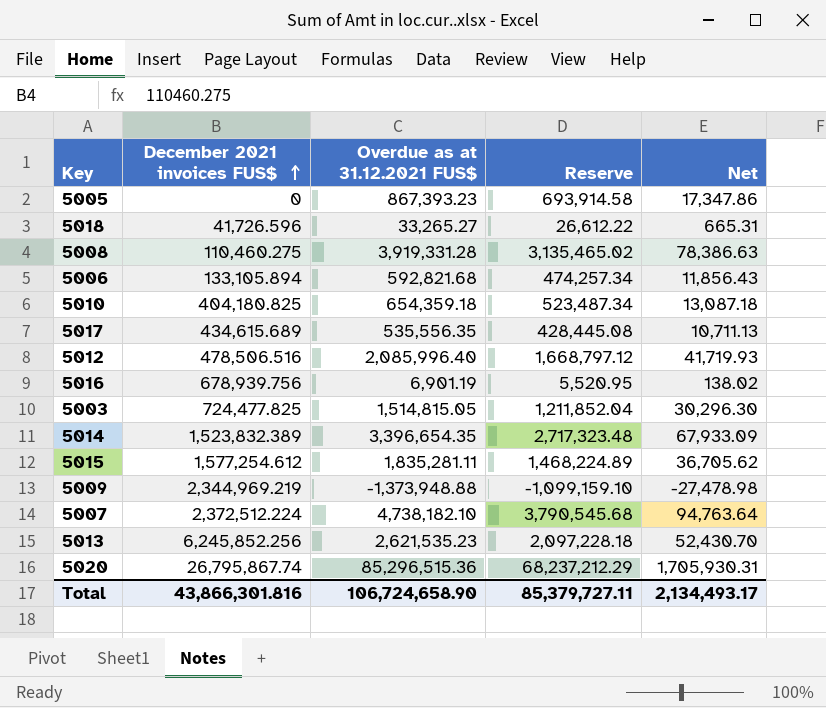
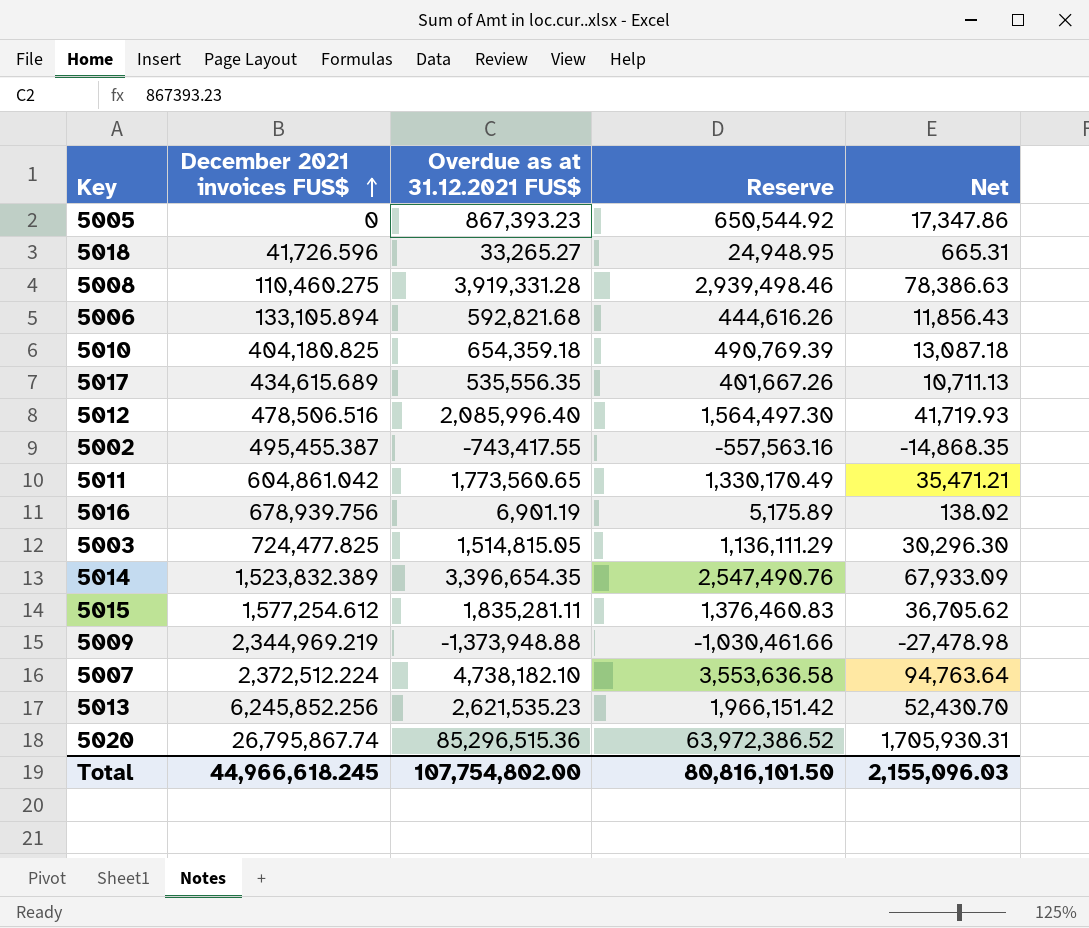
column Reserve | formula: [Overdue as at 31.12.2021 FUS$] * 0.8 -> [Overdue as at 31.12.2021 FUS$] * 0.75
row 5002: none -> 495,455.387 | -743,417.55 | -557,563.16 | -14,868.35
row 5011: none -> 604,861.042 | 1,773,560.65 | 1,330,170.49 | 35,471.21
Total | December 2021 invoices FUS$: 43,866,301.816 -> 44,966,618.245
Total | Overdue as at 31.12.2021 FUS$: 106,724,658.90 -> 107,754,802.00
Total | Reserve: 85,379,727.11 -> 80,816,101.50
Total | Net: 2,134,493.17 -> 2,155,096.03

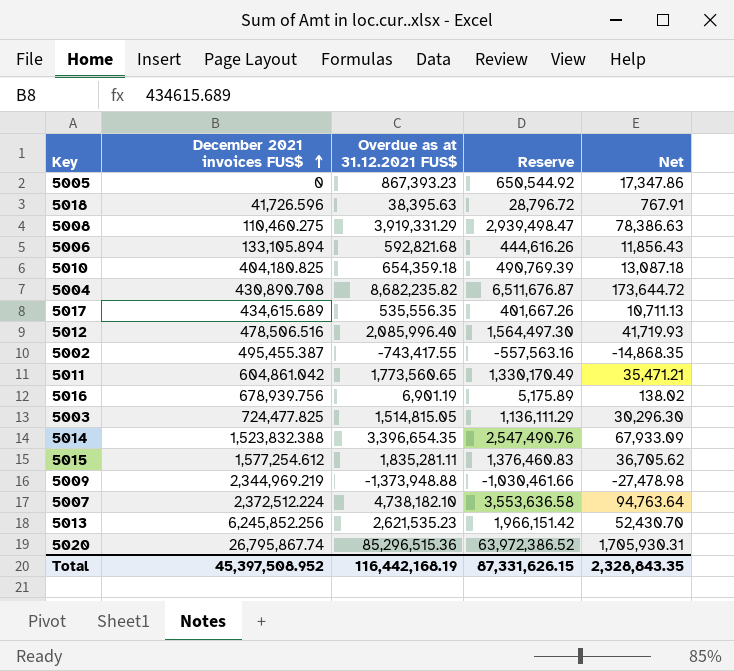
5018 | Overdue as at 31.12.2021 FUS$: 33,265.27 -> 38,395.63
5018 | Reserve: 24,948.95 -> 28,796.72
5018 | Net: 665.31 -> 767.91
5008 | Overdue as at 31.12.2021 FUS$: 3,919,331.28 -> 3,919,331.29
5008 | Reserve: 2,939,498.46 -> 2,939,498.47
row 5004: none -> 430,890.708 | 8,682,235.82 | 6,511,676.87 | 173,644.72
5014 | December 2021 invoices FUS$: 1,523,832.389 -> 1,523,832.388
Total | December 2021 invoices FUS$: 44,966,618.245 -> 45,397,508.952
Total | Overdue as at 31.12.2021 FUS$: 107,754,802.00 -> 116,442,168.19
Total | Reserve: 80,816,101.50 -> 87,331,626.15
Total | Net: 2,155,096.03 -> 2,328,843.35

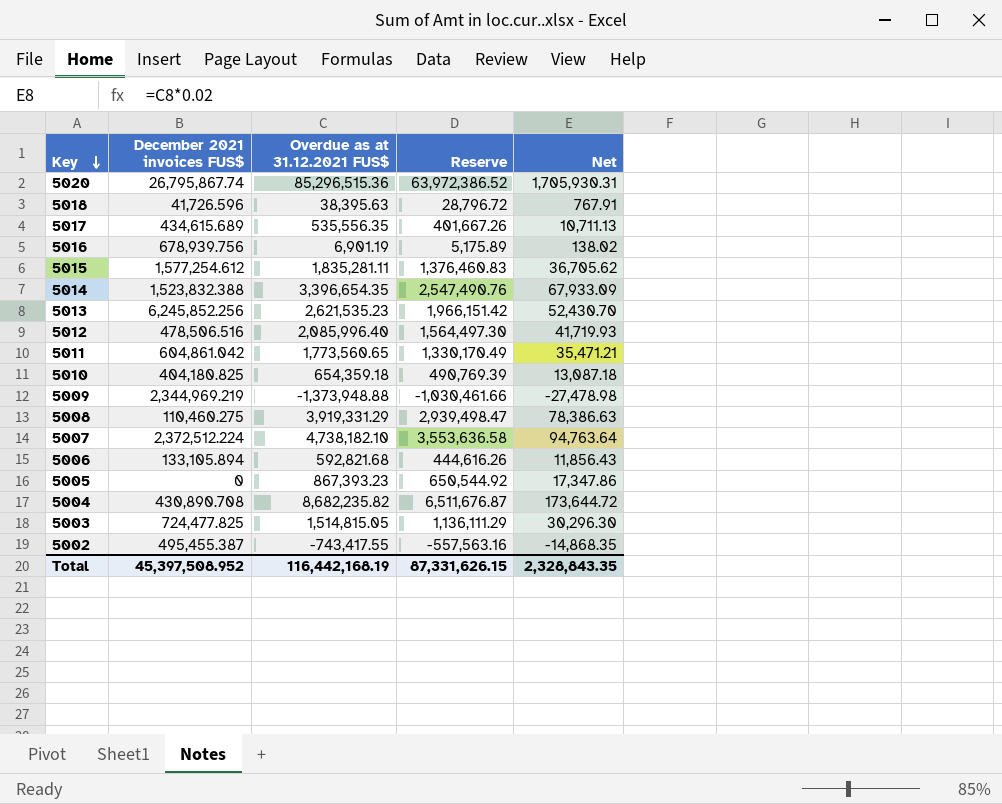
row order: December 2021 invoices FUS$ ascending -> Key descending

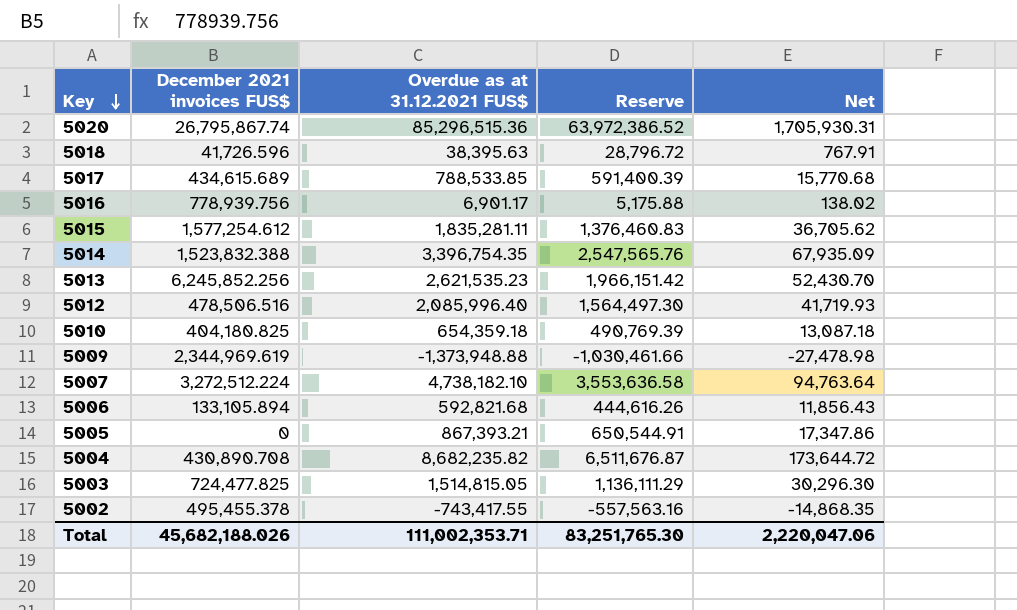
row 5011: 604,861.042 | 1,773,560.65 | 1,330,170.49 | 35,471.21 -> none
row 5008: 110,460.275 | 3,919,331.29 | 2,939,498.47 | 78,386.63 -> none
5017 | Overdue as at 31.12.2021 FUS$: 535,556.35 -> 788,533.85
5017 | Reserve: 401,667.26 -> 591,400.39
5017 | Net: 10,711.13 -> 15,770.68
5016 | December 2021 invoices FUS$: 678,939.756 -> 778,939.756
5016 | Overdue as at 31.12.2021 FUS$: 6,901.19 -> 6,901.17
5016 | Reserve: 5,175.89 -> 5,175.88
5014 | Overdue as at 31.12.2021 FUS$: 3,396,654.35 -> 3,396,754.35
5014 | Reserve: 2,547,490.76 -> 2,547,565.76
5014 | Net: 67,933.09 -> 67,935.09
5009 | December 2021 invoices FUS$: 2,344,969.219 -> 2,344,969.619
5007 | December 2021 invoices FUS$: 2,372,512.224 -> 3,272,512.224
5005 | Overdue as at 31.12.2021 FUS$: 867,393.23 -> 867,393.21
5005 | Reserve: 650,544.92 -> 650,544.91
5002 | December 2021 invoices FUS$: 495,455.387 -> 495,455.378
Total | December 2021 invoices FUS$: 45,397,508.952 -> 45,682,188.026
Total | Overdue as at 31.12.2021 FUS$: 116,442,168.19 -> 111,002,353.71
Total | Reserve: 87,331,626.15 -> 83,251,765.30
Total | Net: 2,328,843.35 -> 2,220,047.06

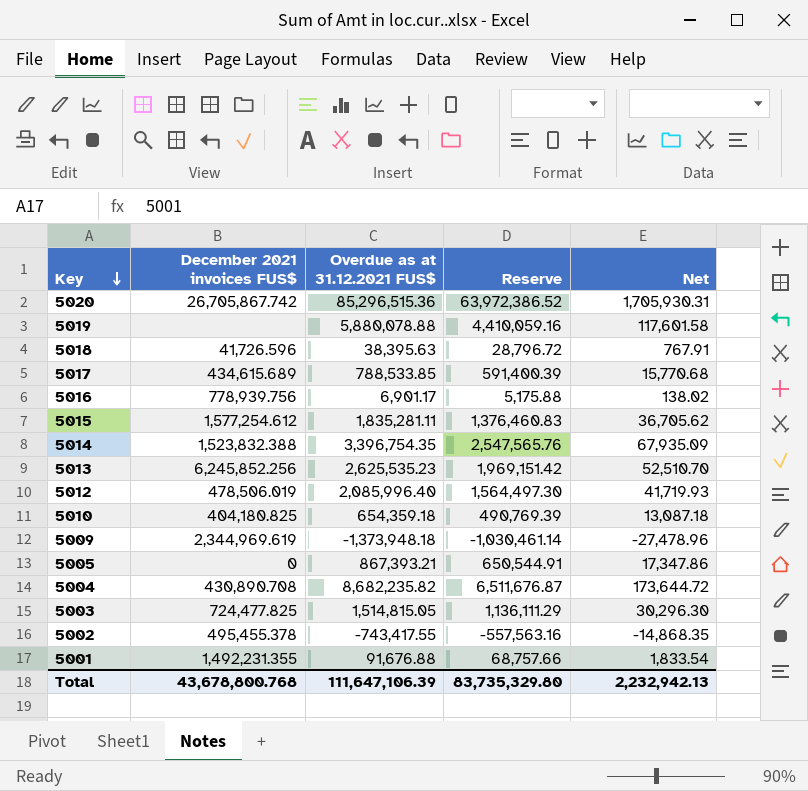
row 5007: 3,272,512.224 | 4,738,182.10 | 3,553,636.58 | 94,763.64 -> none
row 5006: 133,105.894 | 592,821.68 | 444,616.26 | 11,856.43 -> none
5020 | December 2021 invoices FUS$: 26,795,867.74 -> 26,705,867.742
row 5019: none -> none | 5,880,078.88 | 4,410,059.16 | 117,601.58
5013 | Overdue as at 31.12.2021 FUS$: 2,621,535.23 -> 2,625,535.23
5013 | Reserve: 1,966,151.42 -> 1,969,151.42
5013 | Net: 52,430.70 -> 52,510.70
5012 | December 2021 invoices FUS$: 478,506.516 -> 478,506.019
5009 | Overdue as at 31.12.2021 FUS$: -1,373,948.88 -> -1,373,948.18
5009 | Reserve: -1,030,461.66 -> -1,030,461.14
5009 | Net: -27,478.98 -> -27,478.96
row 5001: none -> 1,492,231.355 | 91,676.88 | 68,757.66 | 1,833.54
Total | December 2021 invoices FUS$: 45,682,188.026 -> 43,678,800.768
Total | Overdue as at 31.12.2021 FUS$: 111,002,353.71 -> 111,647,106.39
Total | Reserve: 83,251,765.30 -> 83,735,329.80
Total | Net: 2,220,047.06 -> 2,232,942.13

